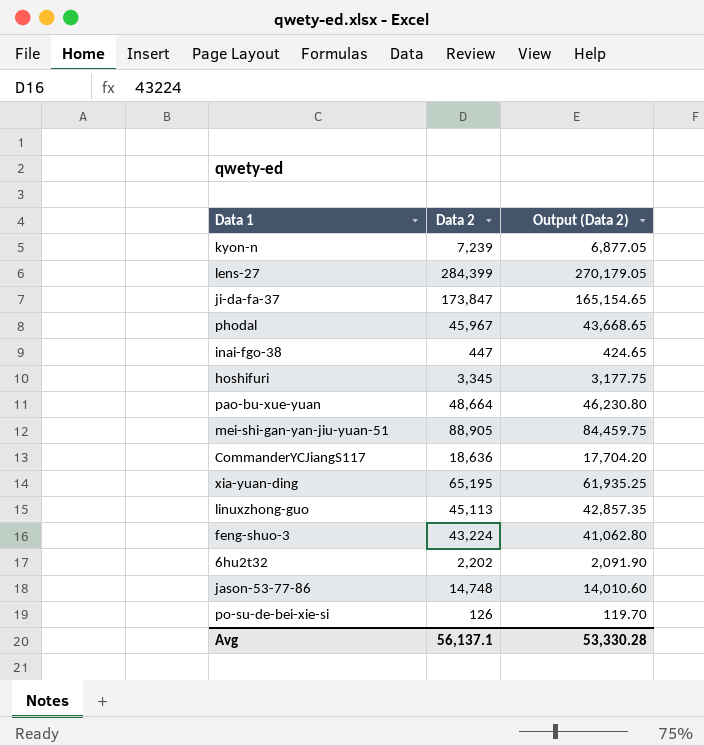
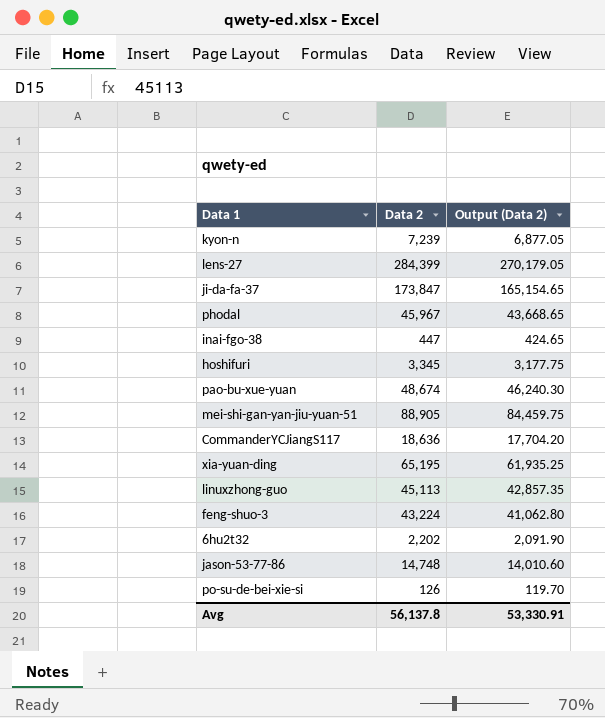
pao-bu-xue-yuan | Data 2: 48,664 -> 48,674
pao-bu-xue-yuan | Output (Data 2): 46,230.80 -> 46,240.30
Avg | Data 2: 56,137.1 -> 56,137.8
Avg | Output (Data 2): 53,330.28 -> 53,330.91

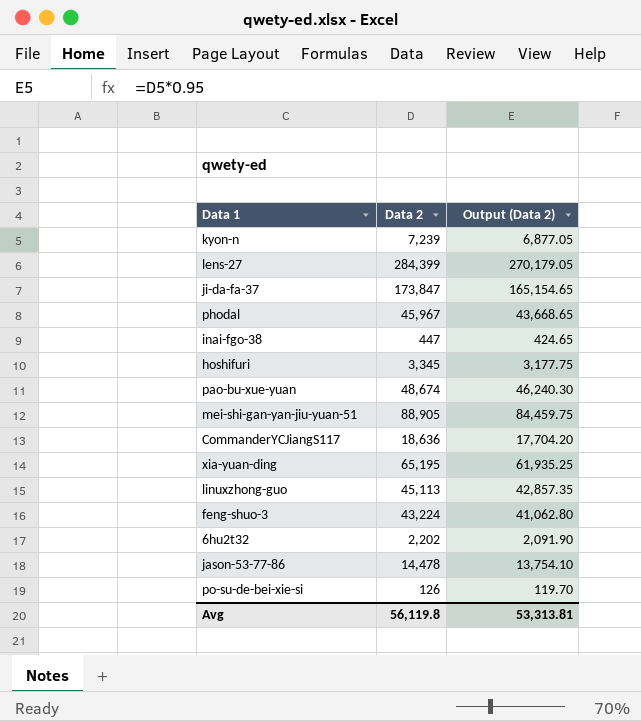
jason-53-77-86 | Data 2: 14,748 -> 14,478
jason-53-77-86 | Output (Data 2): 14,010.60 -> 13,754.10
Avg | Data 2: 56,137.8 -> 56,119.8
Avg | Output (Data 2): 53,330.91 -> 53,313.81

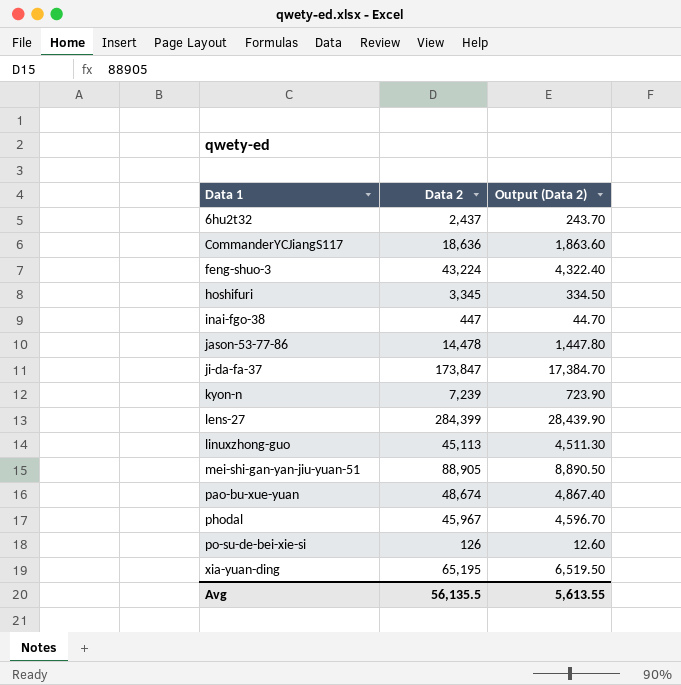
row order: none -> Data 1 ascending
column Output (Data 2) | formula: [Data 2] * 0.95 -> [Data 2] * 0.1
6hu2t32 | Data 2: 2,202 -> 2,437
Avg | Data 2: 56,119.8 -> 56,135.5
Avg | Output (Data 2): 53,313.81 -> 5,613.55

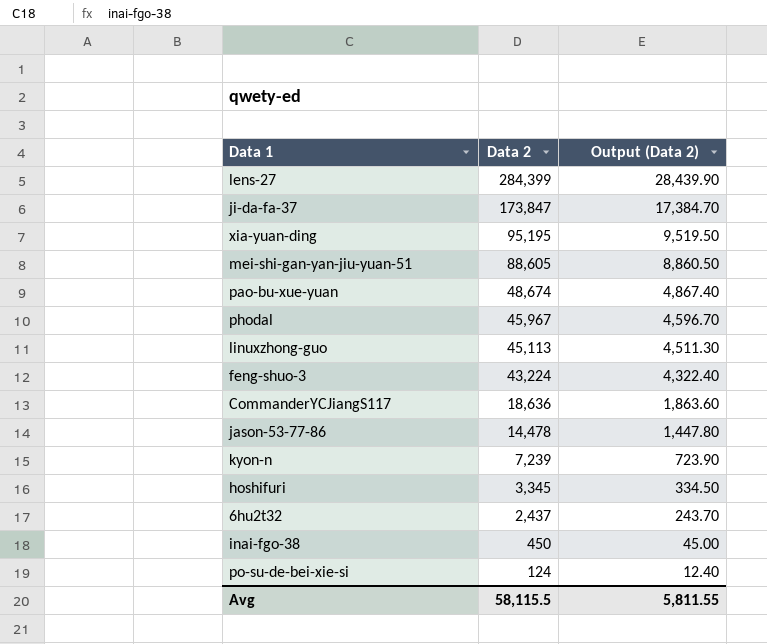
row order: Data 1 ascending -> Data 2 descending
xia-yuan-ding | Data 2: 65,195 -> 95,195
xia-yuan-ding | Output (Data 2): 6,519.50 -> 9,519.50
mei-shi-gan-yan-jiu-yuan-51 | Data 2: 88,905 -> 88,605
mei-shi-gan-yan-jiu-yuan-51 | Output (Data 2): 8,890.50 -> 8,860.50
inai-fgo-38 | Data 2: 447 -> 450
inai-fgo-38 | Output (Data 2): 44.70 -> 45.00
po-su-de-bei-xie-si | Data 2: 126 -> 124
po-su-de-bei-xie-si | Output (Data 2): 12.60 -> 12.40
Avg | Data 2: 56,135.5 -> 58,115.5
Avg | Output (Data 2): 5,613.55 -> 5,811.55

